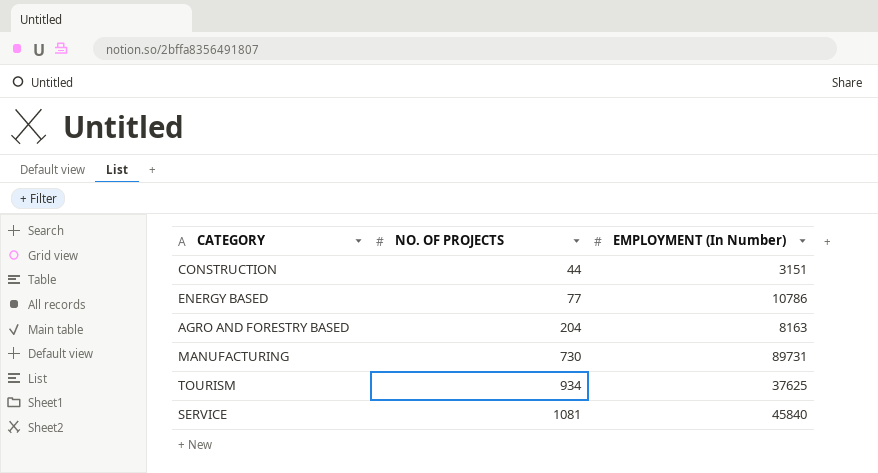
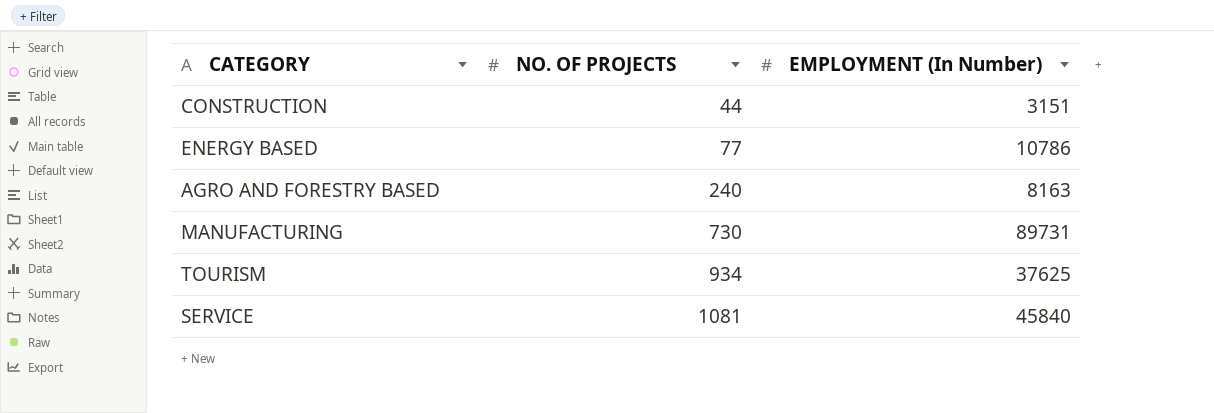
AGRO AND FORESTRY BASED | NO. OF PROJECTS: 204 -> 240

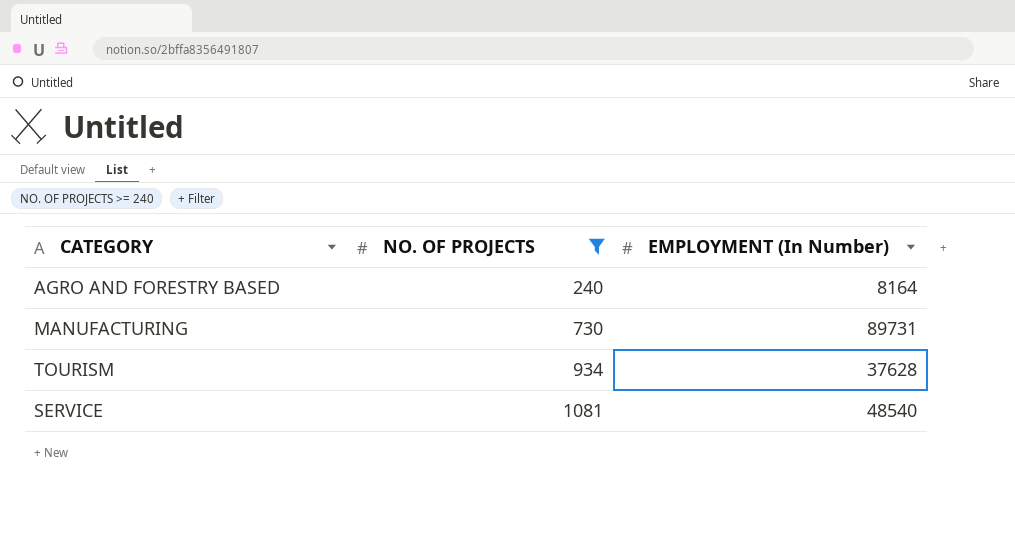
filter: none -> NO. OF PROJECTS >= 240
AGRO AND FORESTRY BASED | EMPLOYMENT (In Number): 8163 -> 8164
TOURISM | EMPLOYMENT (In Number): 37625 -> 37628
SERVICE | EMPLOYMENT (In Number): 45840 -> 48540

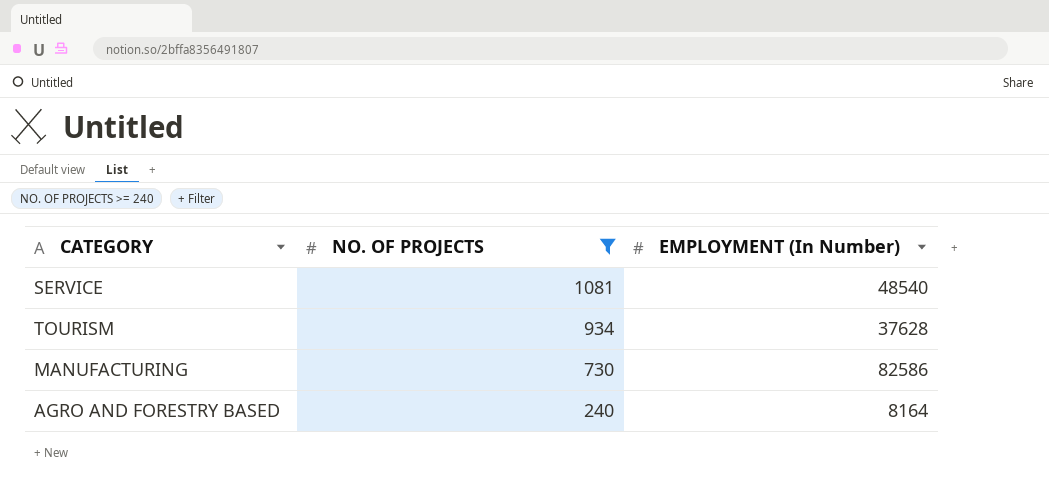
row order: NO. OF PROJECTS ascending -> NO. OF PROJECTS descending
MANUFACTURING | EMPLOYMENT (In Number): 89731 -> 82586

